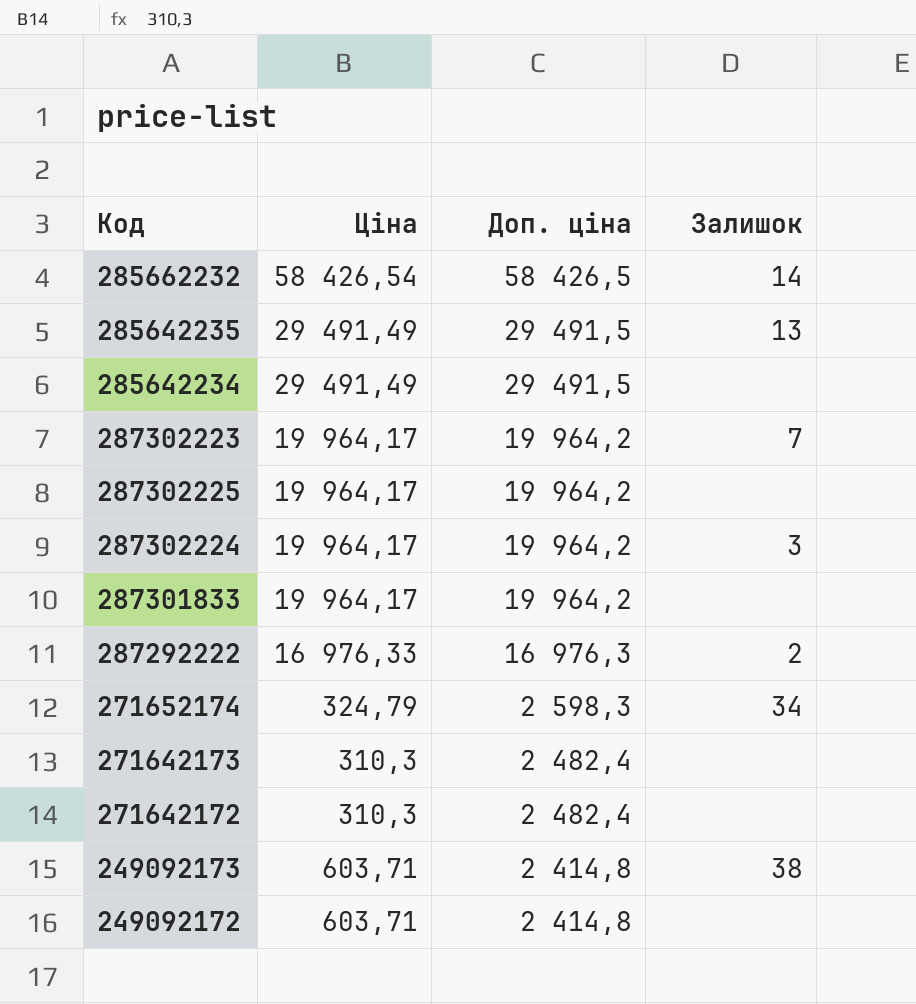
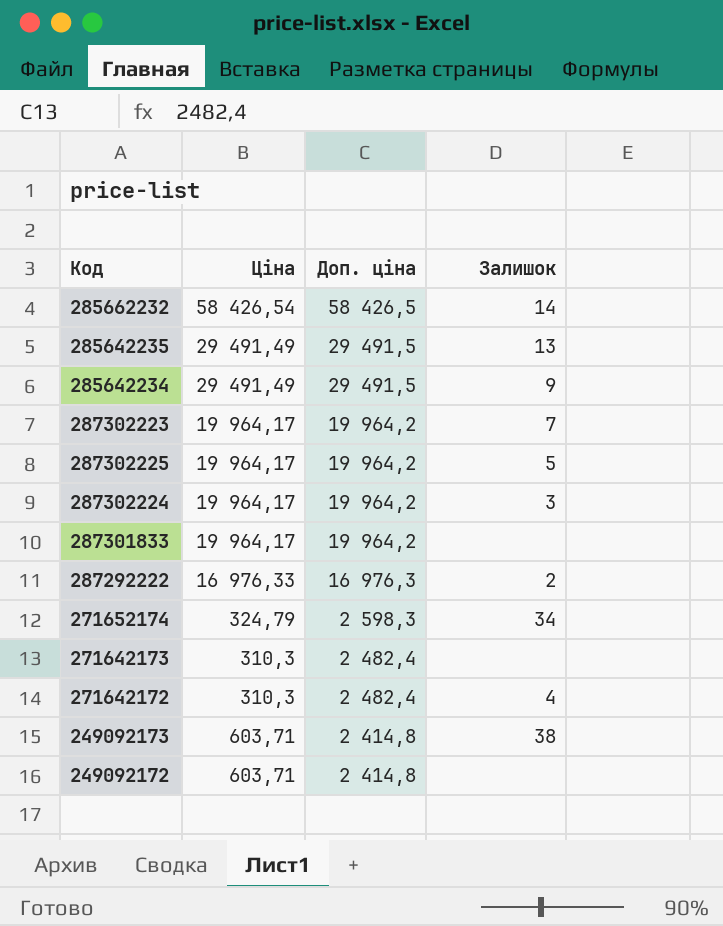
285642234 | Залишок: none -> 9
287302225 | Залишок: none -> 5
271642172 | Залишок: none -> 4

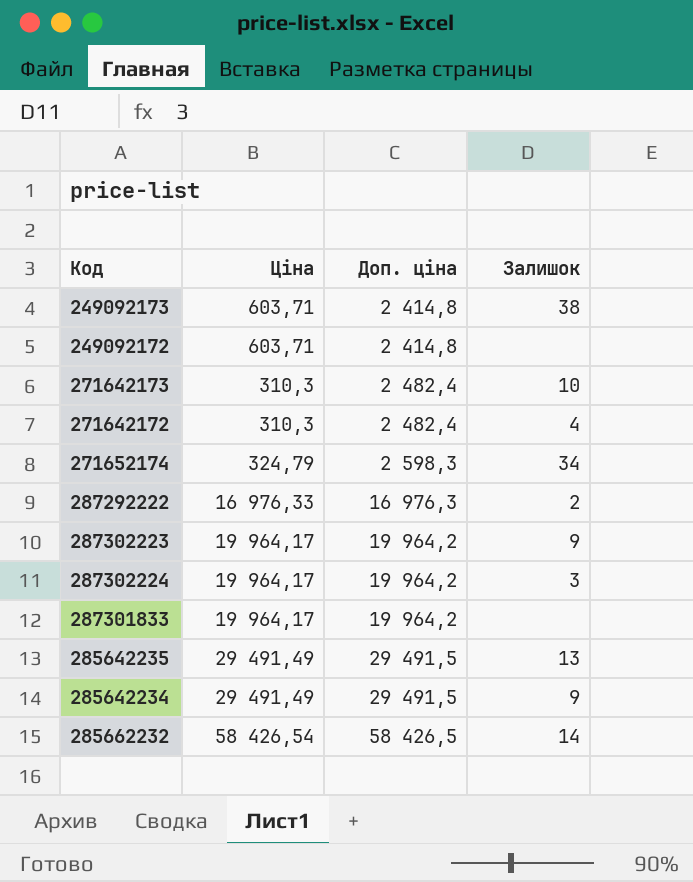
row order: Доп. ціна descending -> Доп. ціна ascending
row 287302225: 19 964,17 | 19 964,2 | 5 -> none
271642173 | Залишок: none -> 10
287302223 | Залишок: 7 -> 9

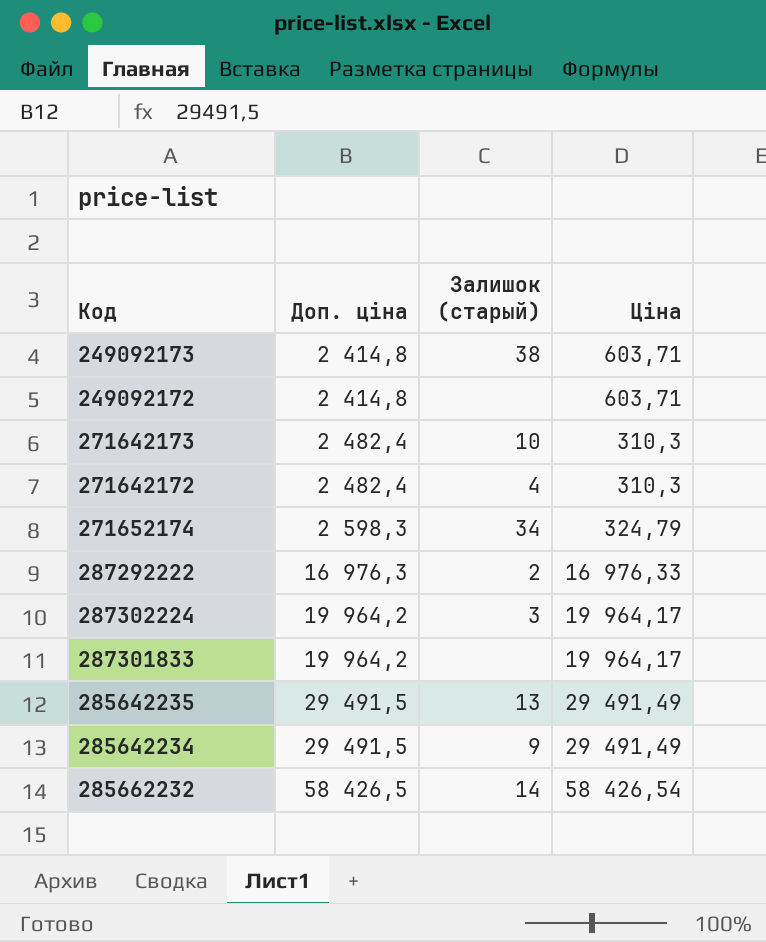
column name: Залишок -> Залишок (старый)
column Ціна | position: 2 -> 4
row 287302223: 19 964,17 | 19 964,2 | 9 -> none

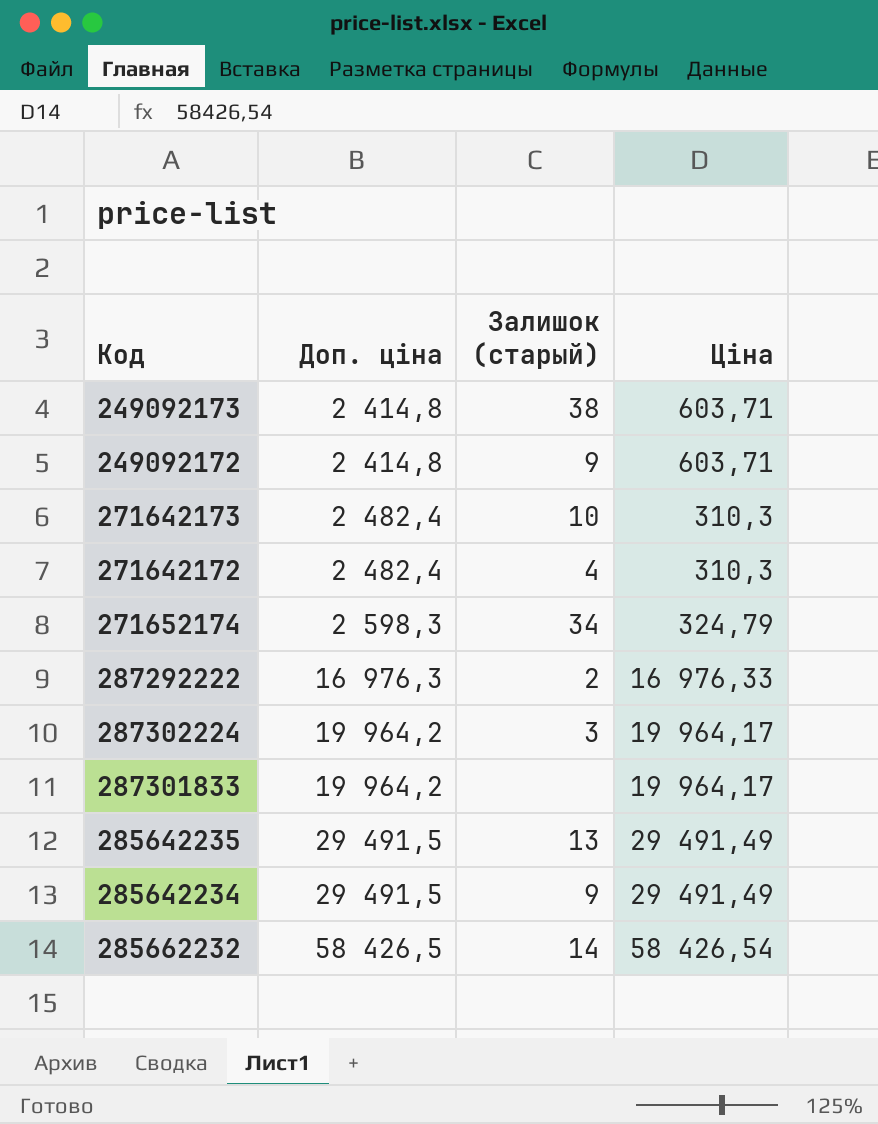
249092172 | Залишок (старый): none -> 9

